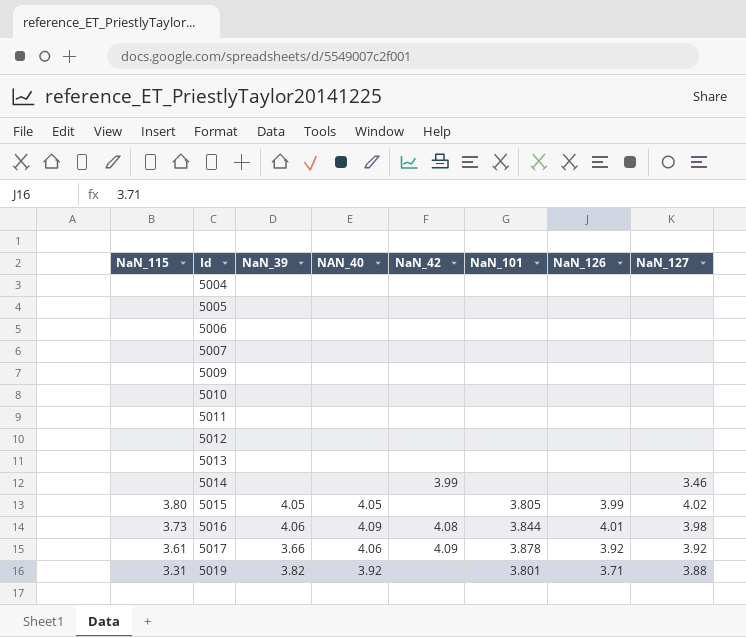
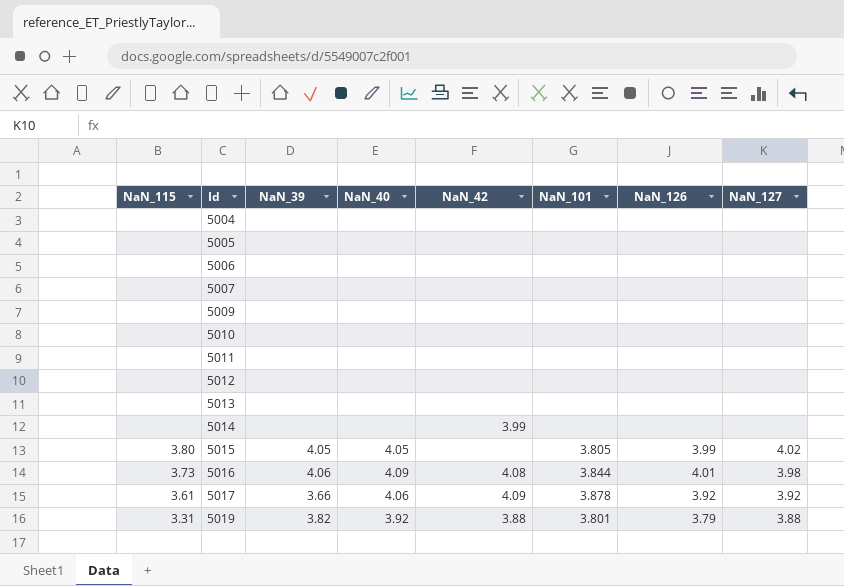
column name: NAN_40 -> NaN_40
5014 | NaN_127: 3.46 -> none
5019 | NaN_42: none -> 3.88
5019 | NaN_126: 3.71 -> 3.79

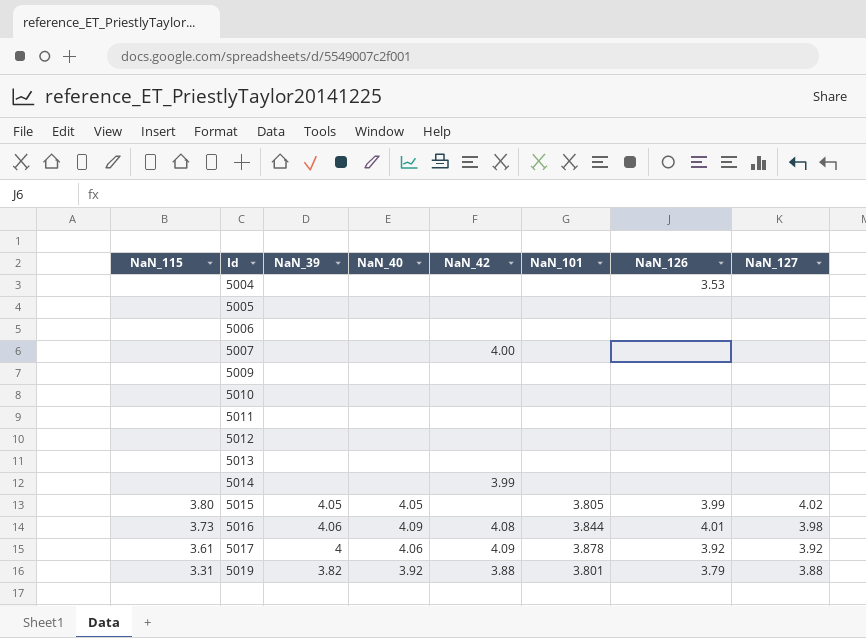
5004 | NaN_126: none -> 3.53
5007 | NaN_42: none -> 4.00
5017 | NaN_39: 3.66 -> 4

